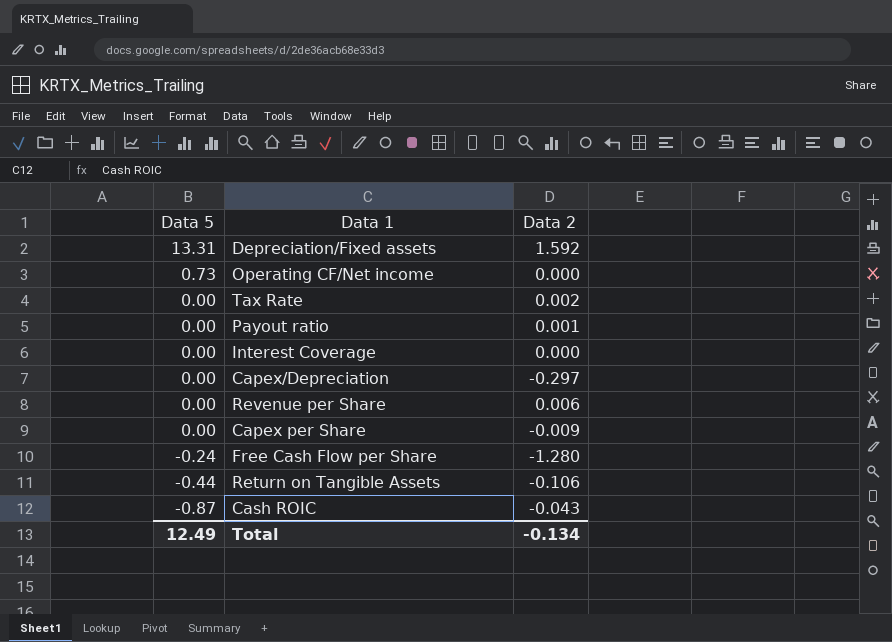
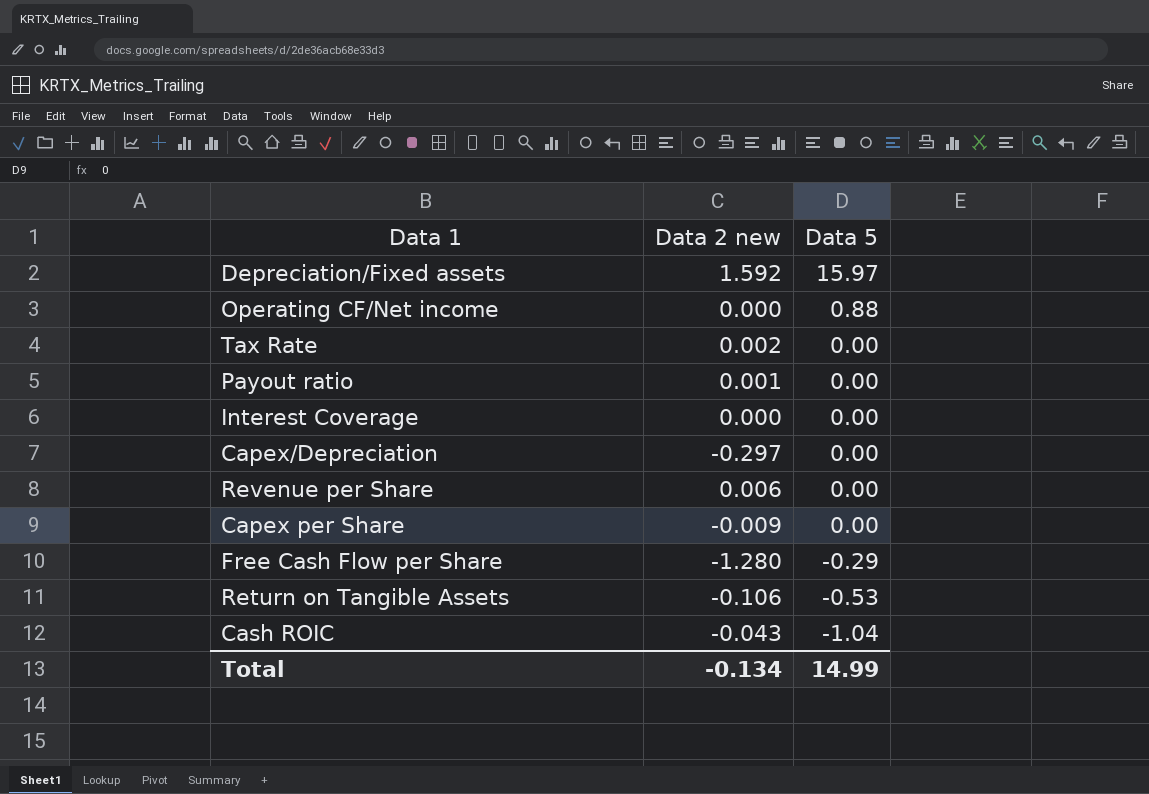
column name: Data 2 -> Data 2 new
column Data 5 | position: 1 -> 3
Depreciation/Fixed assets | Data 5: 13.31 -> 15.97
Operating CF/Net income | Data 5: 0.73 -> 0.88
Free Cash Flow per Share | Data 5: -0.24 -> -0.29
Return on Tangible Assets | Data 5: -0.44 -> -0.53
Cash ROIC | Data 5: -0.87 -> -1.04
Total | Data 5: 12.49 -> 14.99

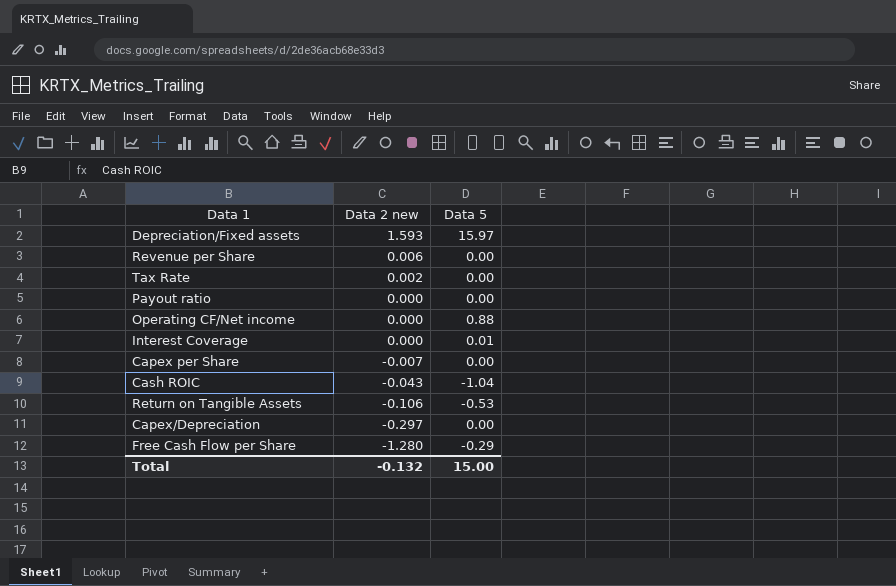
row order: Data 5 descending -> Data 2 new descending
Depreciation/Fixed assets | Data 2 new: 1.592 -> 1.593
Payout ratio | Data 2 new: 0.001 -> 0.000
Interest Coverage | Data 5: 0.00 -> 0.01
Capex per Share | Data 2 new: -0.009 -> -0.007
Total | Data 2 new: -0.134 -> -0.132
Total | Data 5: 14.99 -> 15.00

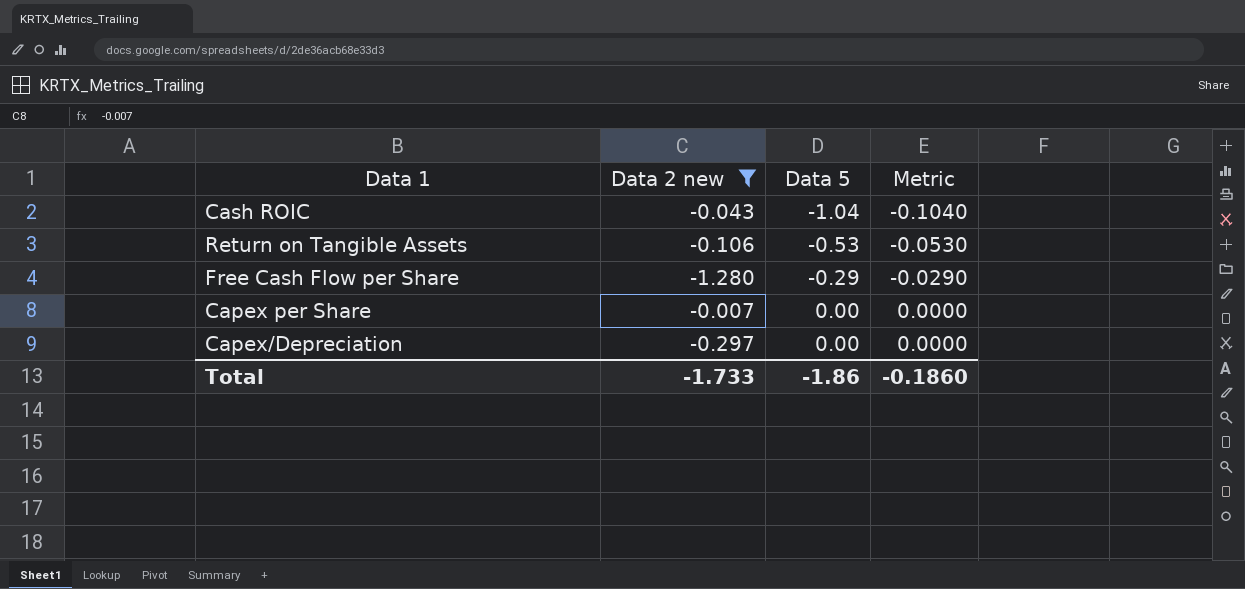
filter: none -> Data 2 new <= -0.007
row order: Data 2 new descending -> Data 5 ascending
column Metric | formula: none -> [Data 5] * 0.1
Total | Data 2 new: -0.132 -> -1.733
Total | Data 5: 15.00 -> -1.86

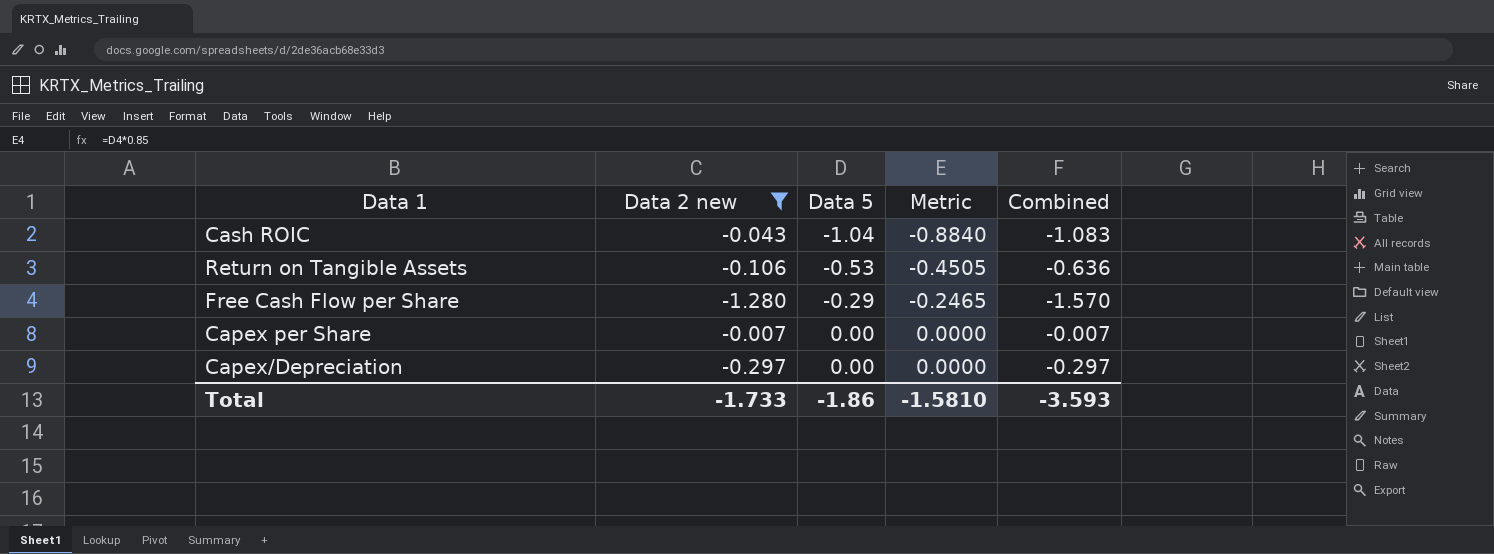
column Metric | formula: [Data 5] * 0.1 -> [Data 5] * 0.85
column Combined | formula: none -> [Data 2 new] + [Data 5]
Total | Metric: -0.1860 -> -1.5810

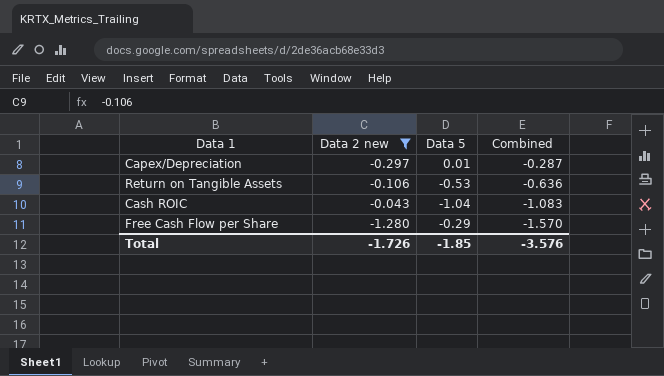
row order: Data 5 ascending -> Combined descending
column Metric | formula: [Data 5] * 0.85 -> none
row Capex per Share: -0.007 | 0.00 | 0.0000 | -0.007 -> none
Capex/Depreciation | Data 5: 0.00 -> 0.01
Capex/Depreciation | Combined: -0.297 -> -0.287
Total | Data 2 new: -1.733 -> -1.726
Total | Data 5: -1.86 -> -1.85
Total | Combined: -3.593 -> -3.576

